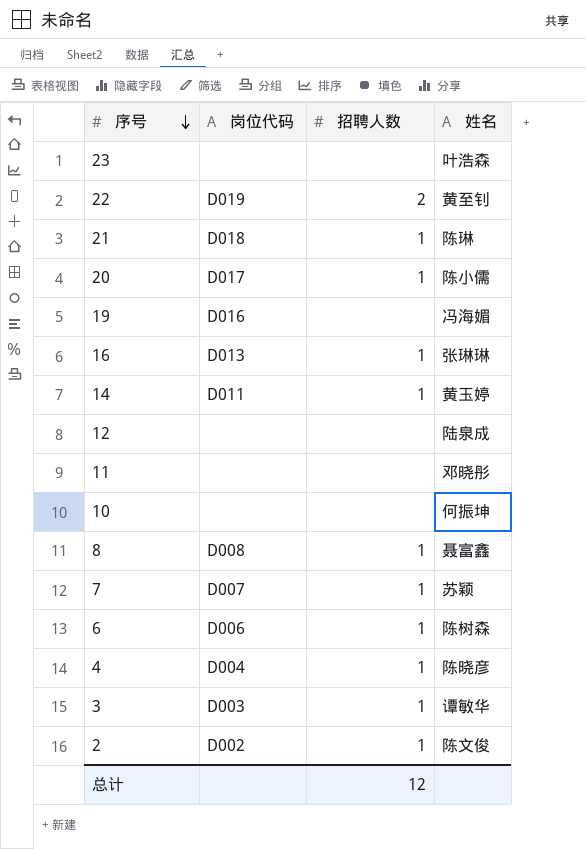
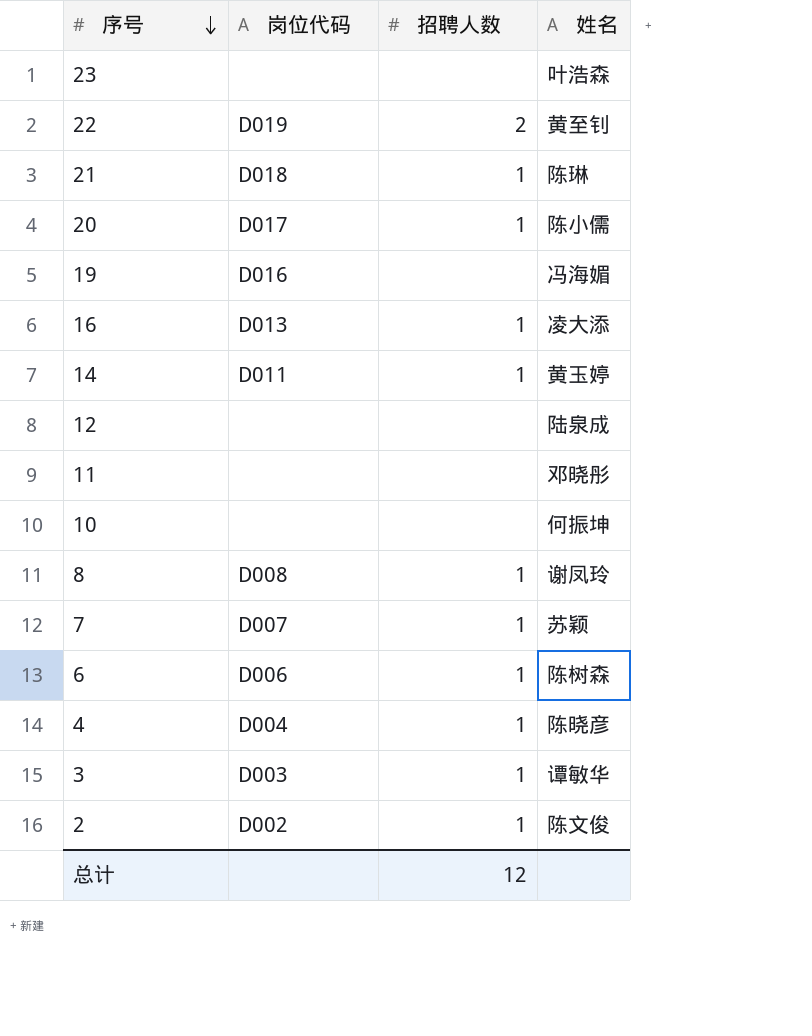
16 | 姓名: 张琳琳 -> 凌大添
8 | 姓名: 聂富鑫 -> 谢凤玲

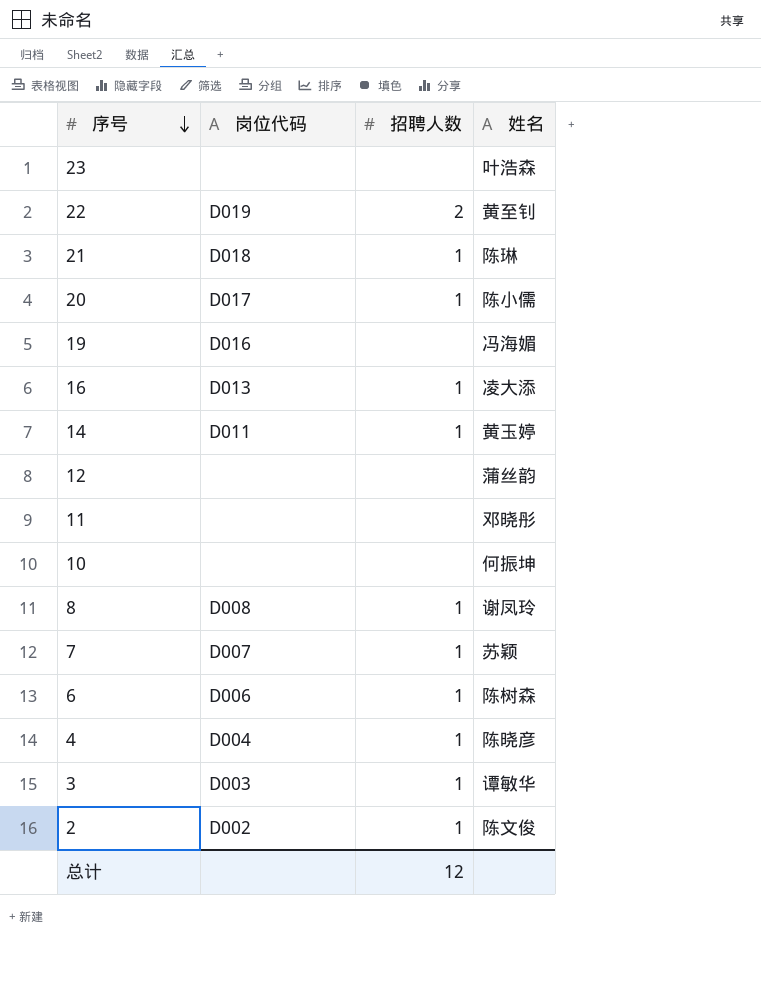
12 | 姓名: 陆泉成 -> 蒲丝韵

